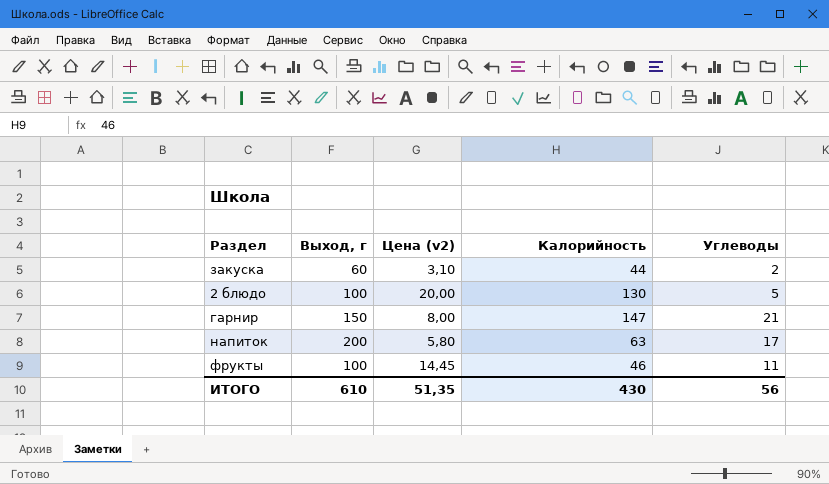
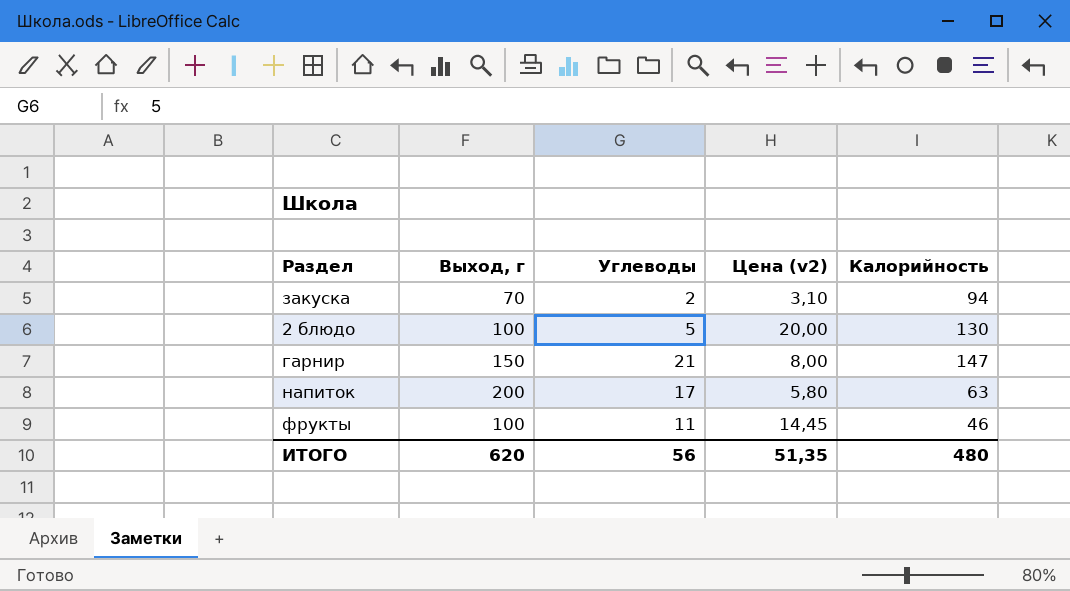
column Углеводы | position: 5 -> 3
закуска | Выход, г: 60 -> 70
закуска | Калорийность: 44 -> 94
ИТОГО | Выход, г: 610 -> 620
ИТОГО | Калорийность: 430 -> 480

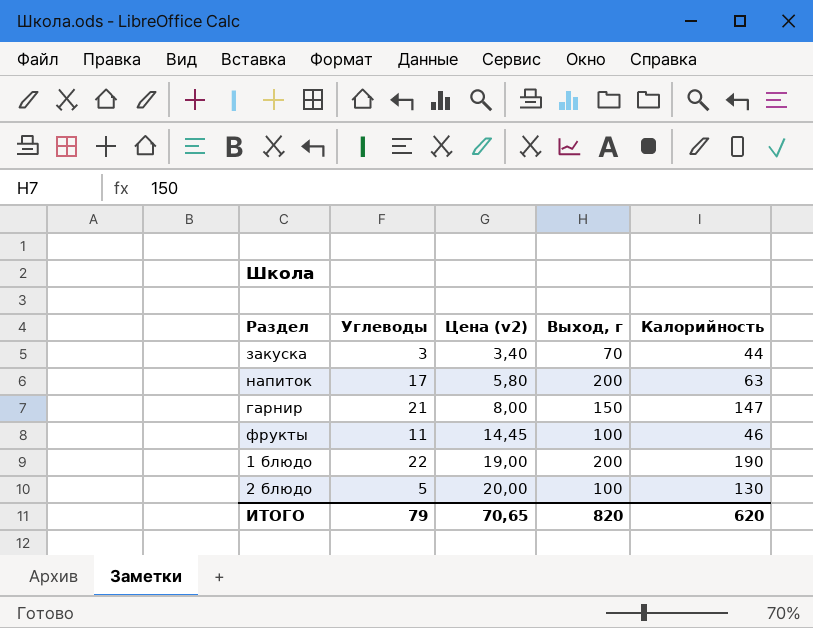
row order: none -> Цена (v2) ascending
column Выход, г | position: 2 -> 4
закуска | Углеводы: 2 -> 3
закуска | Цена (v2): 3,10 -> 3,40
закуска | Калорийность: 94 -> 44
row 1 блюдо: none -> 22 | 19,00 | 200 | 190
ИТОГО | Углеводы: 56 -> 79
ИТОГО | Цена (v2): 51,35 -> 70,65
ИТОГО | Выход, г: 620 -> 820
ИТОГО | Калорийность: 480 -> 620

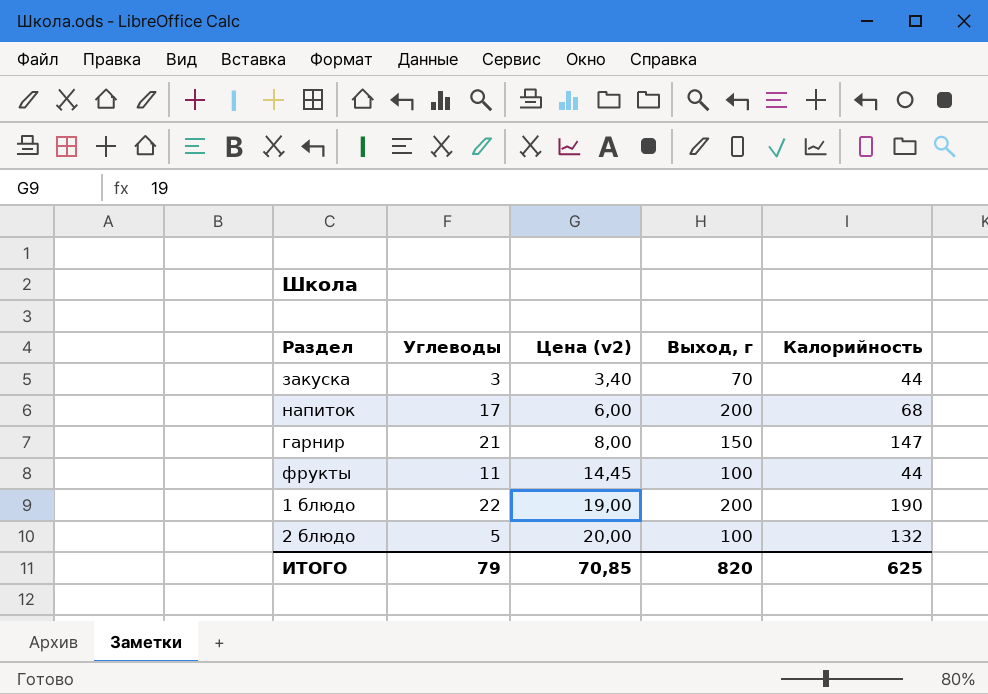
напиток | Цена (v2): 5,80 -> 6,00
напиток | Калорийность: 63 -> 68
фрукты | Калорийность: 46 -> 44
2 блюдо | Калорийность: 130 -> 132
ИТОГО | Цена (v2): 70,65 -> 70,85
ИТОГО | Калорийность: 620 -> 625

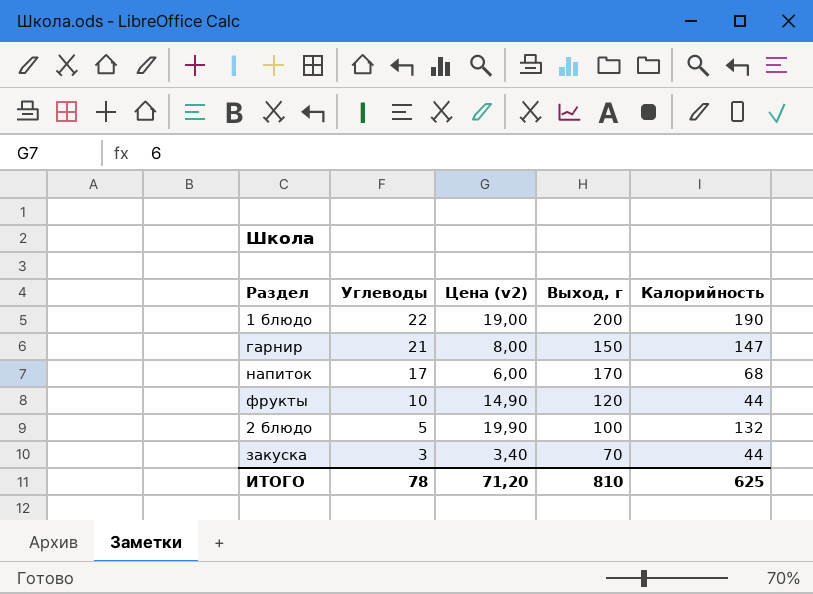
row order: Цена (v2) ascending -> Углеводы descending
напиток | Выход, г: 200 -> 170
фрукты | Углеводы: 11 -> 10
фрукты | Цена (v2): 14,45 -> 14,90
фрукты | Выход, г: 100 -> 120
2 блюдо | Цена (v2): 20,00 -> 19,90
ИТОГО | Углеводы: 79 -> 78
ИТОГО | Цена (v2): 70,85 -> 71,20
ИТОГО | Выход, г: 820 -> 810

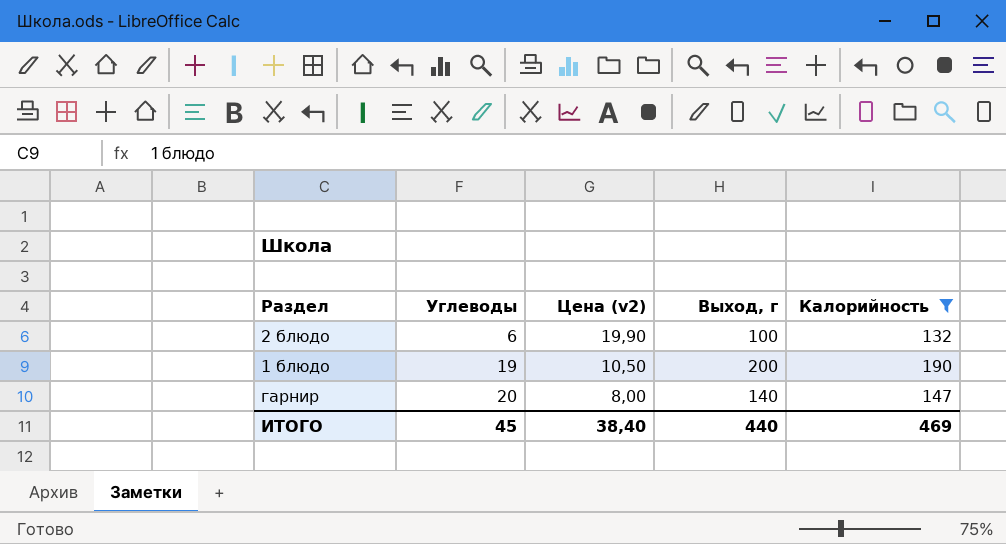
filter: none -> Калорийность >= 132
row order: Углеводы descending -> Углеводы ascending
2 блюдо | Углеводы: 5 -> 6
1 блюдо | Углеводы: 22 -> 19
1 блюдо | Цена (v2): 19,00 -> 10,50
гарнир | Углеводы: 21 -> 20
гарнир | Выход, г: 150 -> 140
ИТОГО | Углеводы: 78 -> 45
ИТОГО | Цена (v2): 71,20 -> 38,40
ИТОГО | Выход, г: 810 -> 440
ИТОГО | Калорийность: 625 -> 469

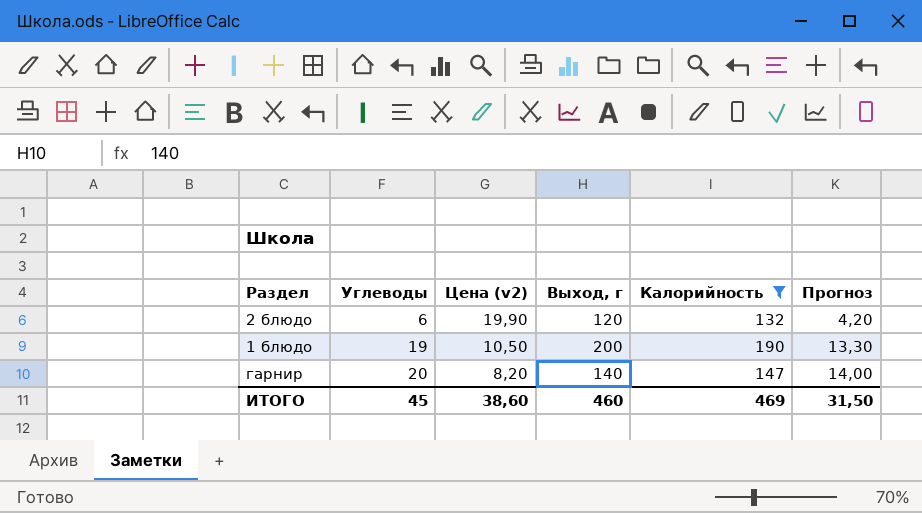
column Прогноз | formula: none -> [Углеводы] * 0,7
2 блюдо | Выход, г: 100 -> 120
гарнир | Цена (v2): 8,00 -> 8,20
ИТОГО | Цена (v2): 38,40 -> 38,60
ИТОГО | Выход, г: 440 -> 460

